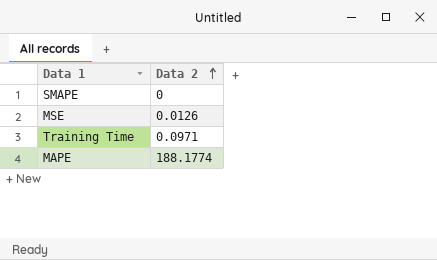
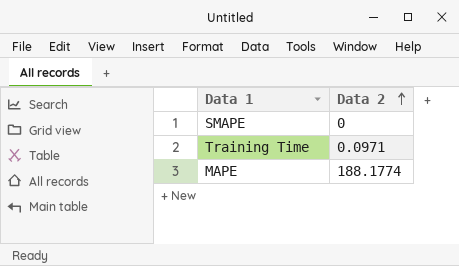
row MSE: 0.0126 -> none

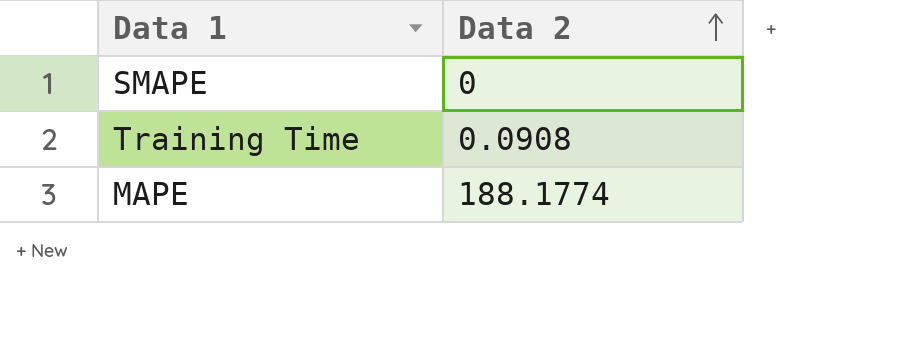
Training Time | Data 2: 0.0971 -> 0.0908

